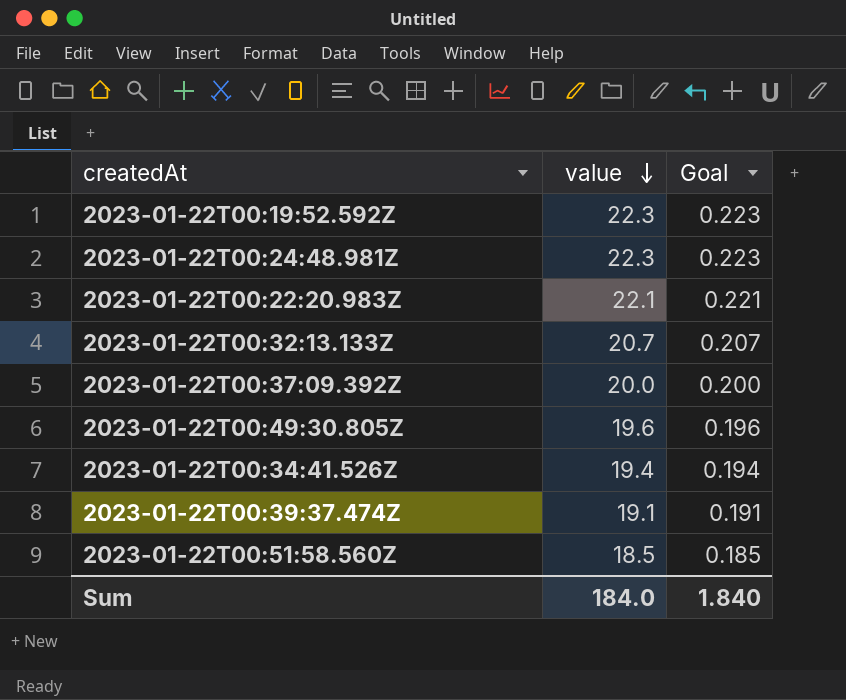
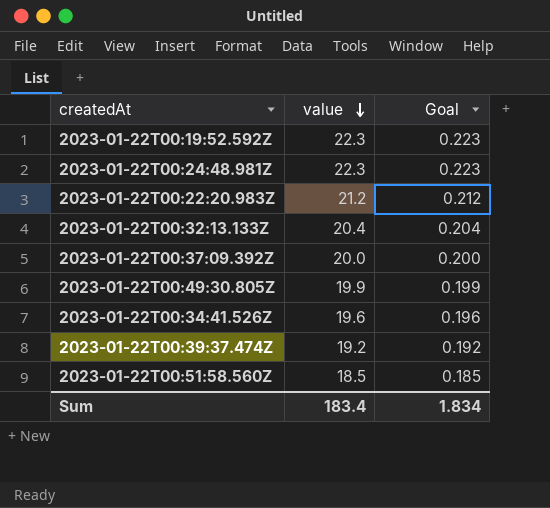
2023-01-22T00:22:20.983Z | value: 22.1 -> 21.2
2023-01-22T00:22:20.983Z | Goal: 0.221 -> 0.212
2023-01-22T00:32:13.133Z | value: 20.7 -> 20.4
2023-01-22T00:32:13.133Z | Goal: 0.207 -> 0.204
2023-01-22T00:49:30.805Z | value: 19.6 -> 19.9
2023-01-22T00:49:30.805Z | Goal: 0.196 -> 0.199
2023-01-22T00:34:41.526Z | value: 19.4 -> 19.6
2023-01-22T00:34:41.526Z | Goal: 0.194 -> 0.196
2023-01-22T00:39:37.474Z | value: 19.1 -> 19.2
2023-01-22T00:39:37.474Z | Goal: 0.191 -> 0.192
Sum | value: 184.0 -> 183.4
Sum | Goal: 1.840 -> 1.834

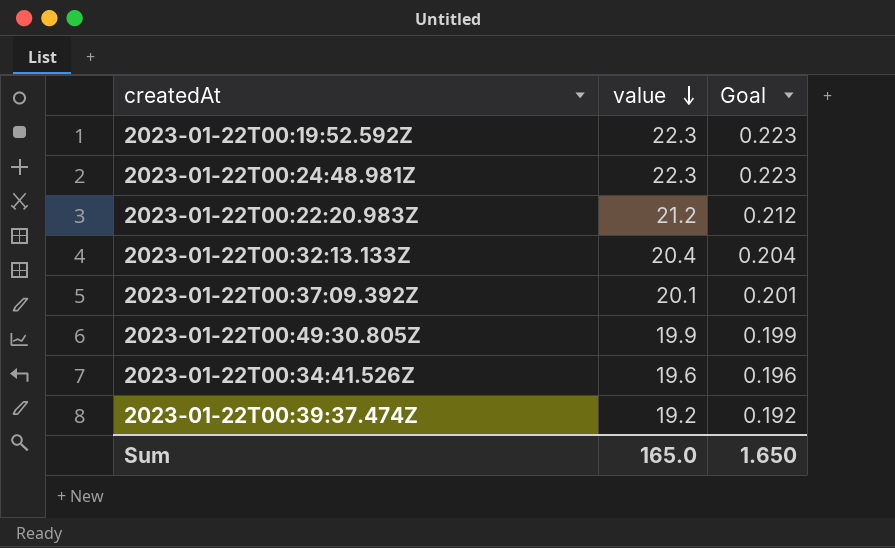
row 2023-01-22T00:51:58.560Z: 18.5 | 0.185 -> none
2023-01-22T00:37:09.392Z | value: 20.0 -> 20.1
2023-01-22T00:37:09.392Z | Goal: 0.200 -> 0.201
Sum | value: 183.4 -> 165.0
Sum | Goal: 1.834 -> 1.650

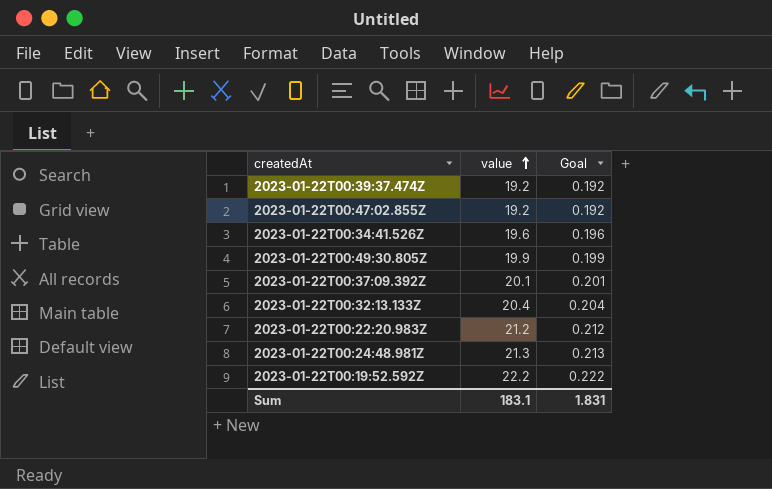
row order: value descending -> value ascending
row 2023-01-22T00:47:02.855Z: none -> 19.2 | 0.192
2023-01-22T00:24:48.981Z | value: 22.3 -> 21.3
2023-01-22T00:24:48.981Z | Goal: 0.223 -> 0.213
2023-01-22T00:19:52.592Z | value: 22.3 -> 22.2
2023-01-22T00:19:52.592Z | Goal: 0.223 -> 0.222
Sum | value: 165.0 -> 183.1
Sum | Goal: 1.650 -> 1.831

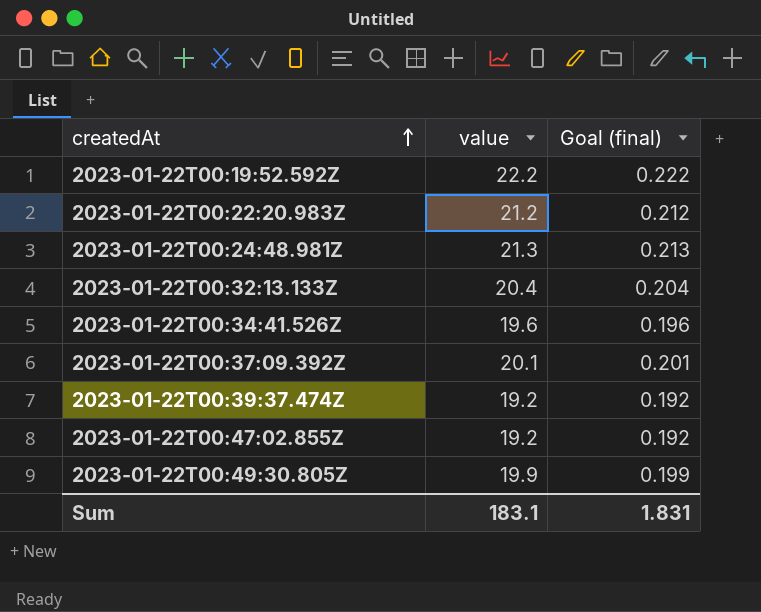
row order: value ascending -> createdAt ascending
column name: Goal -> Goal (final)

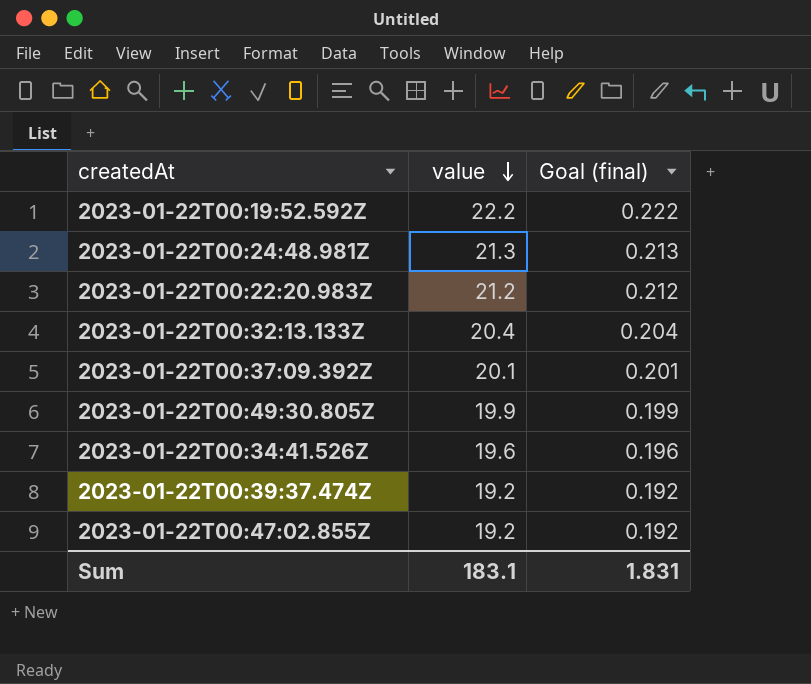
row order: createdAt ascending -> value descending

